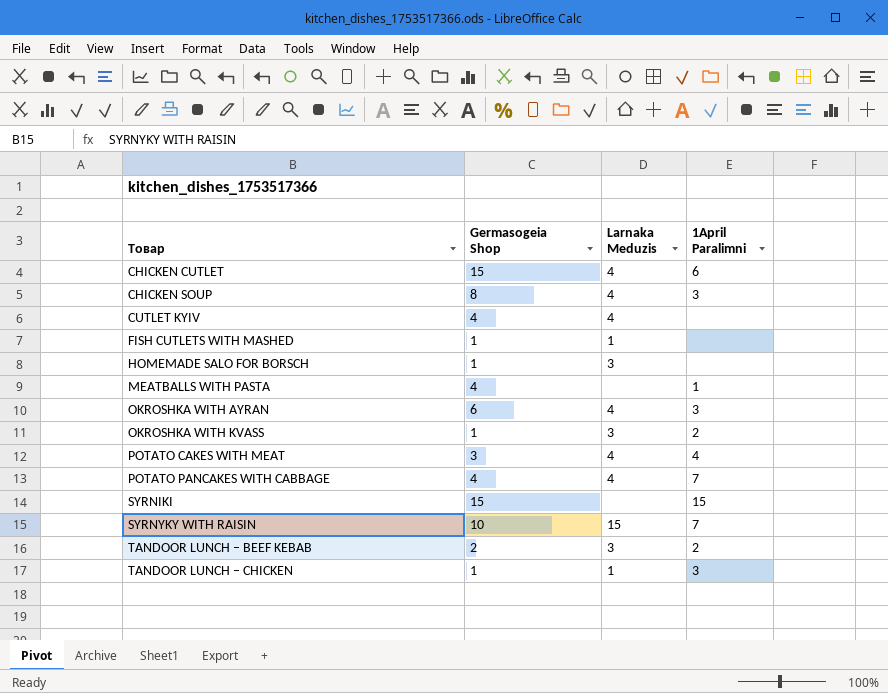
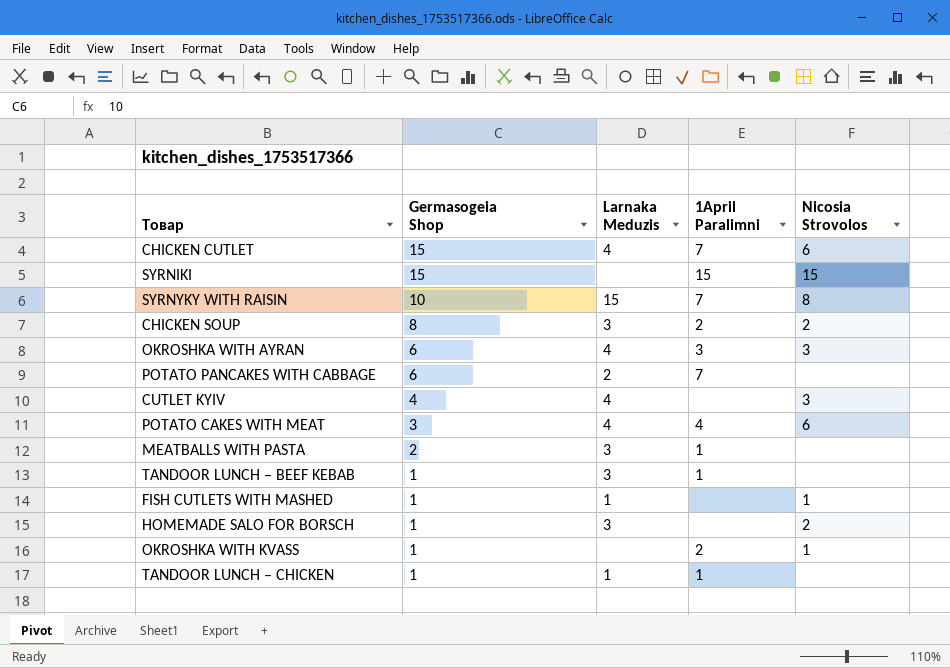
row order: Товар ascending -> Germasogeia Shop descending
column Nicosia Strovolos | position: none -> 5
CHICKEN CUTLET | 1April Paralimni: 6 -> 7
CHICKEN SOUP | Larnaka Meduzis: 4 -> 3
CHICKEN SOUP | 1April Paralimni: 3 -> 2
POTATO PANCAKES WITH CABBAGE | Germasogeia Shop: 4 -> 6
POTATO PANCAKES WITH CABBAGE | Larnaka Meduzis: 4 -> 2
MEATBALLS WITH PASTA | Germasogeia Shop: 4 -> 2
MEATBALLS WITH PASTA | Larnaka Meduzis: none -> 3
TANDOOR LUNCH – BEEF KEBAB | Germasogeia Shop: 2 -> 1
TANDOOR LUNCH – BEEF KEBAB | 1April Paralimni: 2 -> 1
OKROSHKA WITH KVASS | Larnaka Meduzis: 3 -> none
TANDOOR LUNCH – CHICKEN | 1April Paralimni: 3 -> 1

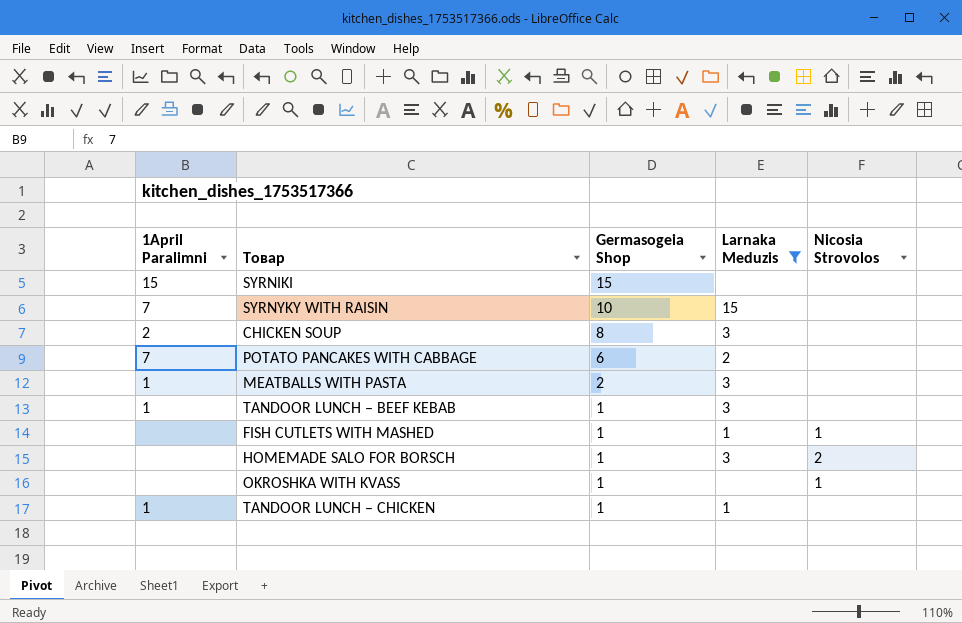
filter: none -> Larnaka Meduzis != 4
column 1April Paralimni | position: 4 -> 1
SYRNIKI | Nicosia Strovolos: 15 -> none
SYRNYKY WITH RAISIN | Nicosia Strovolos: 8 -> none
CHICKEN SOUP | Nicosia Strovolos: 2 -> none
OKROSHKA WITH KVASS | 1April Paralimni: 2 -> none

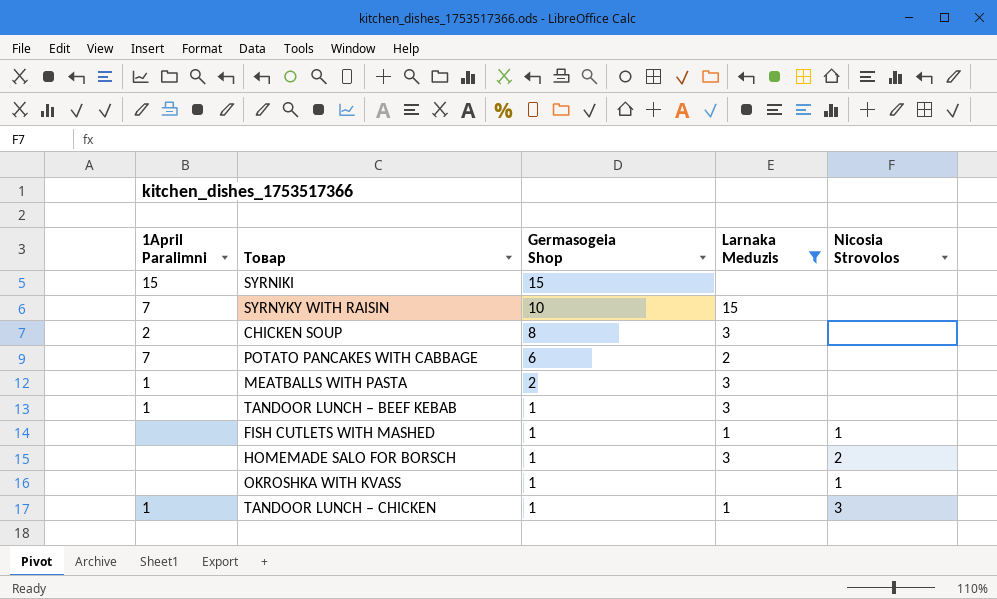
TANDOOR LUNCH – CHICKEN | Nicosia Strovolos: none -> 3

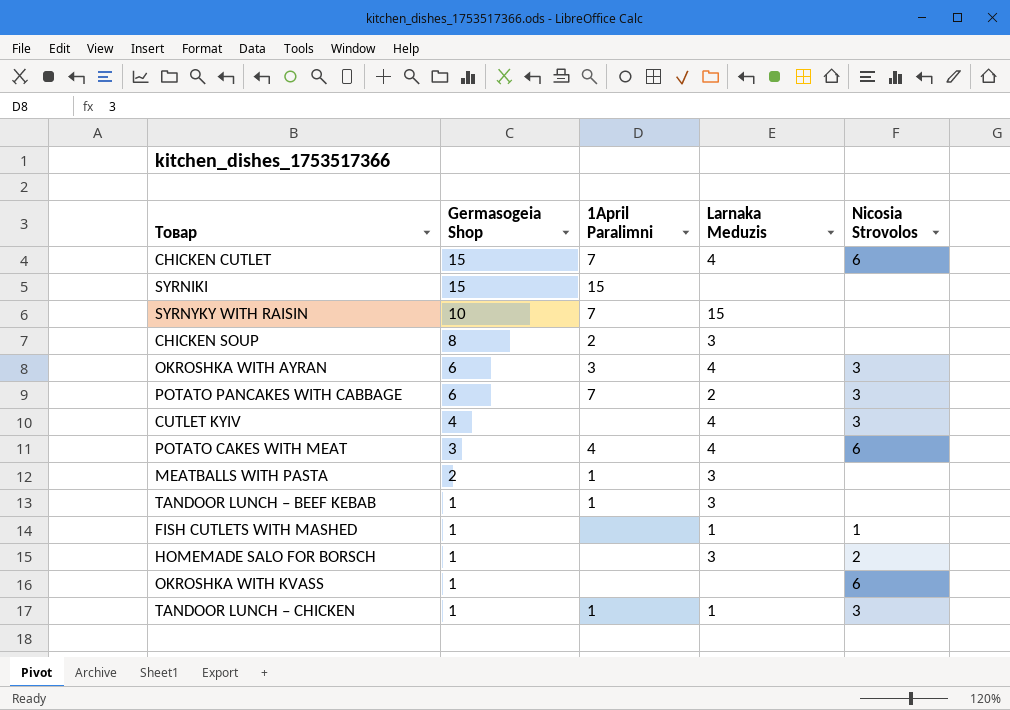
filter: Larnaka Meduzis != 4 -> none
column 1April Paralimni | position: 1 -> 3
POTATO PANCAKES WITH CABBAGE | Nicosia Strovolos: none -> 3
OKROSHKA WITH KVASS | Nicosia Strovolos: 1 -> 6

